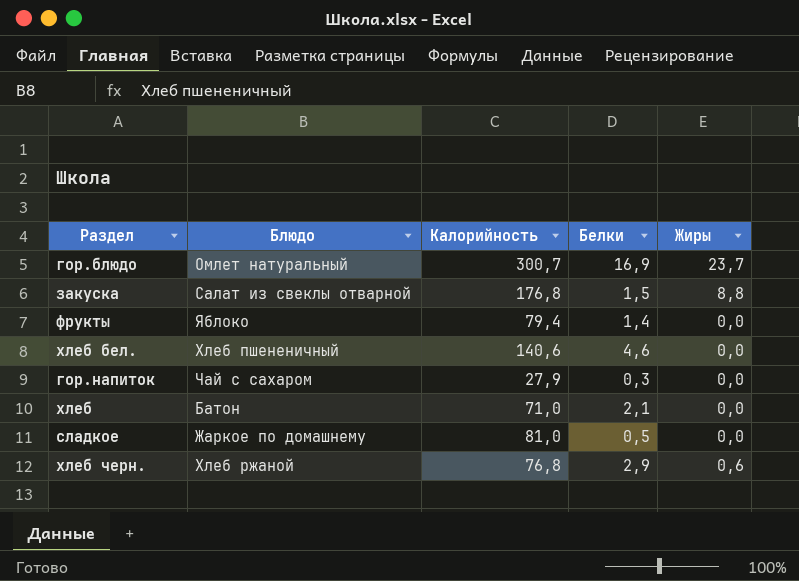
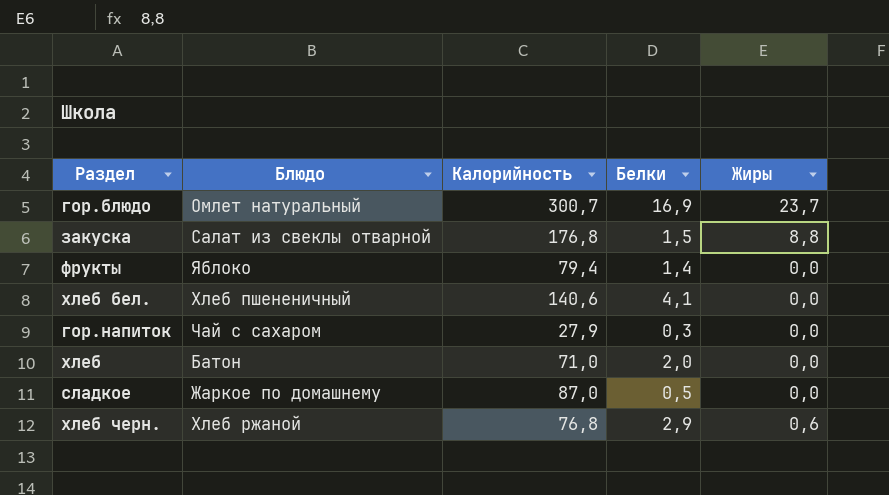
хлеб бел. | Белки: 4,6 -> 4,1
хлеб | Белки: 2,1 -> 2,0
сладкое | Калорийность: 81,0 -> 87,0

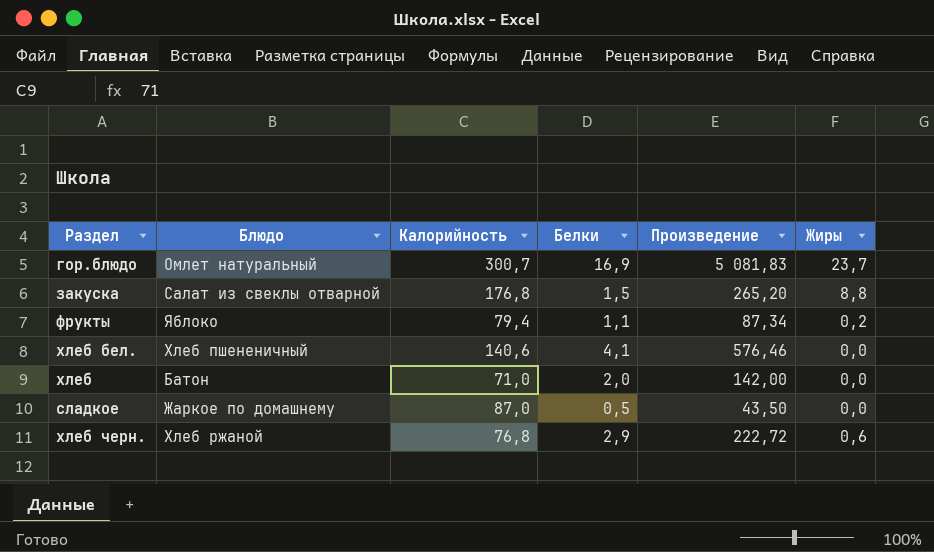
column Произведение | formula: none -> [Калорийность] * [Белки]
row гор.напиток: Чай с сахаром | 27,9 | 0,3 | 0,0 -> none
фрукты | Белки: 1,4 -> 1,1
фрукты | Жиры: 0,0 -> 0,2

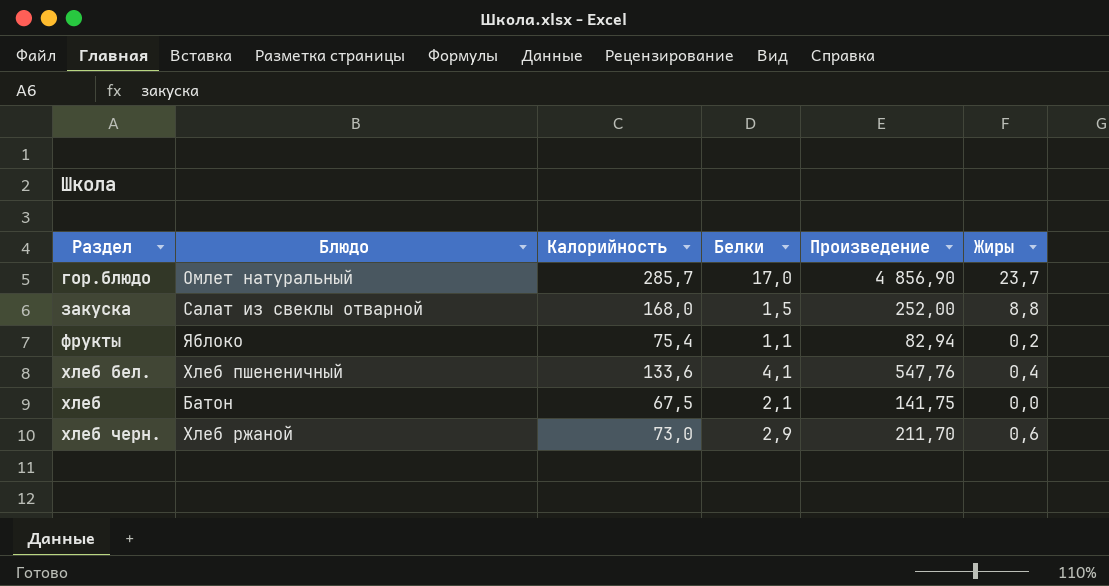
row сладкое: Жаркое по домашнему | 87,0 | 0,5 | 43,50 | 0,0 -> none
гор.блюдо | Калорийность: 300,7 -> 285,7
гор.блюдо | Белки: 16,9 -> 17,0
гор.блюдо | Произведение: 5 081,83 -> 4 856,90
закуска | Калорийность: 176,8 -> 168,0
закуска | Произведение: 265,20 -> 252,00
фрукты | Калорийность: 79,4 -> 75,4
фрукты | Произведение: 87,34 -> 82,94
хлеб бел. | Калорийность: 140,6 -> 133,6
хлеб бел. | Произведение: 576,46 -> 547,76
хлеб бел. | Жиры: 0,0 -> 0,4
хлеб | Калорийность: 71,0 -> 67,5
хлеб | Белки: 2,0 -> 2,1
хлеб | Произведение: 142,00 -> 141,75
хлеб черн. | Калорийность: 76,8 -> 73,0
хлеб черн. | Произведение: 222,72 -> 211,70

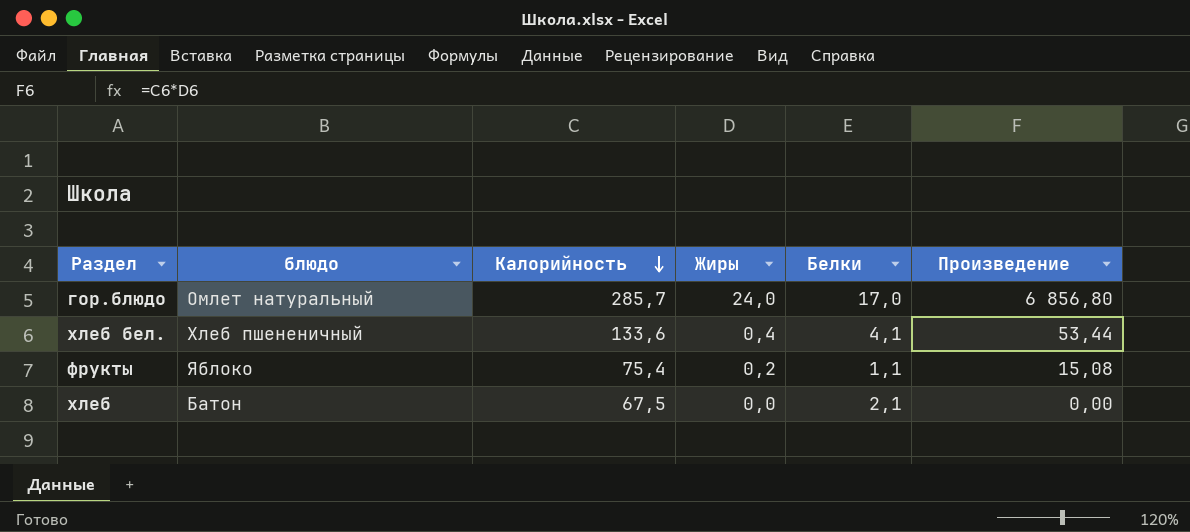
row order: none -> Калорийность descending
column name: Блюдо -> блюдо
column Жиры | position: 6 -> 4
column Произведение | formula: [Калорийность] * [Белки] -> [Калорийность] * [Жиры]
row закуска: Салат из свеклы отварной | 168,0 | 1,5 | 252,00 | 8,8 -> none
row хлеб черн.: Хлеб ржаной | 73,0 | 2,9 | 211,70 | 0,6 -> none
гор.блюдо | Жиры: 23,7 -> 24,0

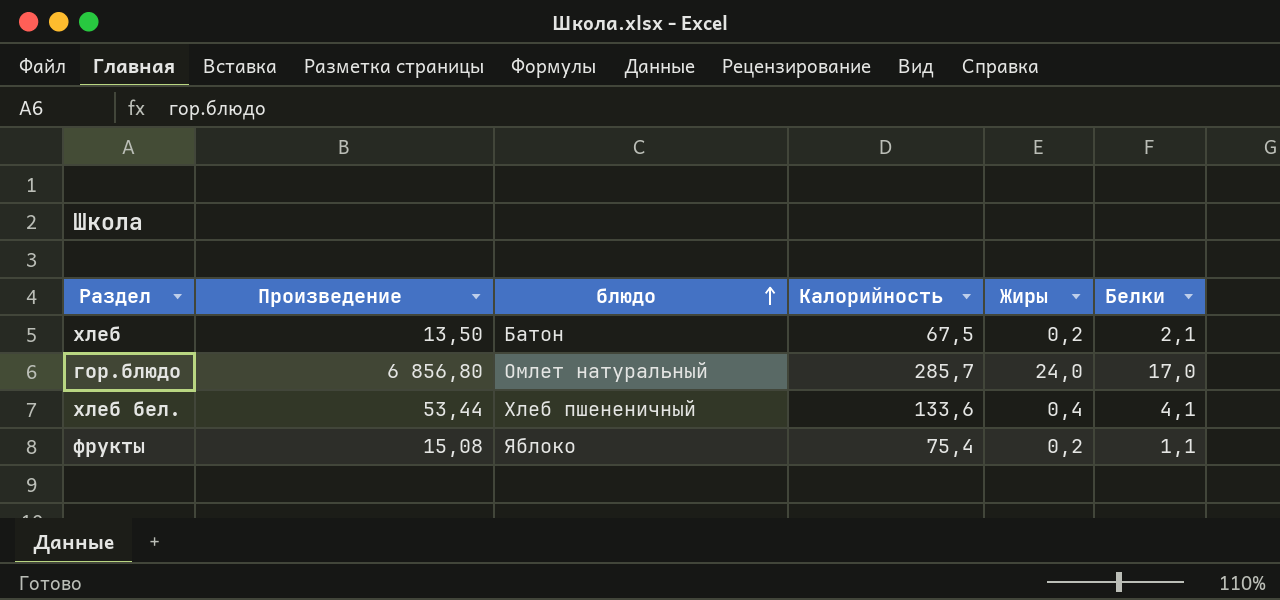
row order: Калорийность descending -> блюдо ascending
column Произведение | position: 6 -> 2
хлеб | Произведение: 0,00 -> 13,50
хлеб | Жиры: 0,0 -> 0,2

